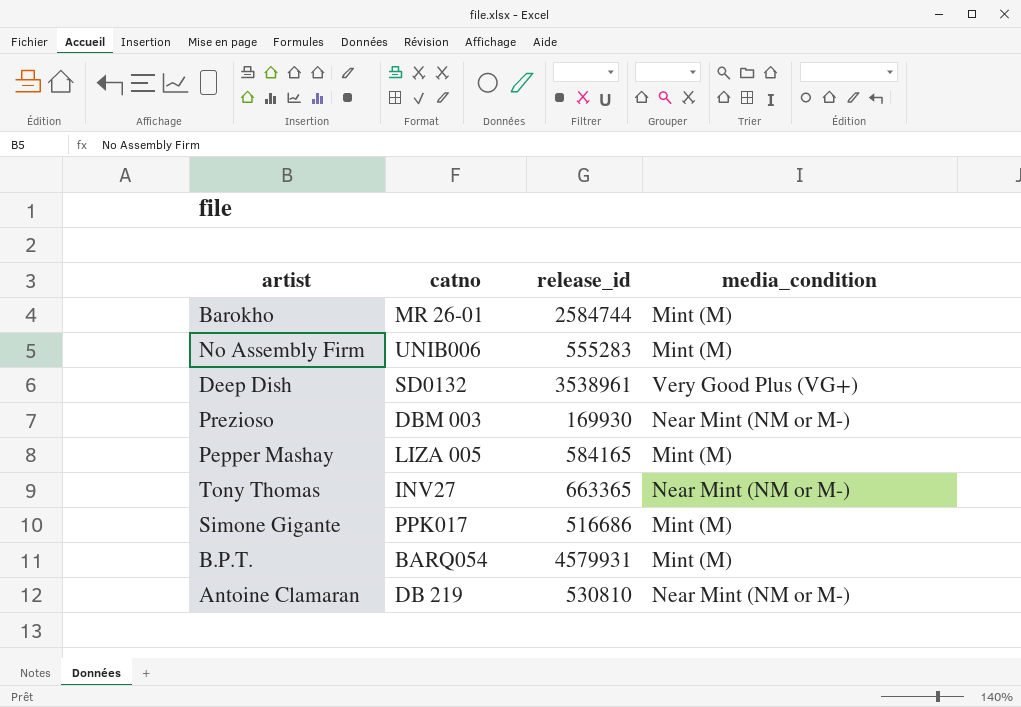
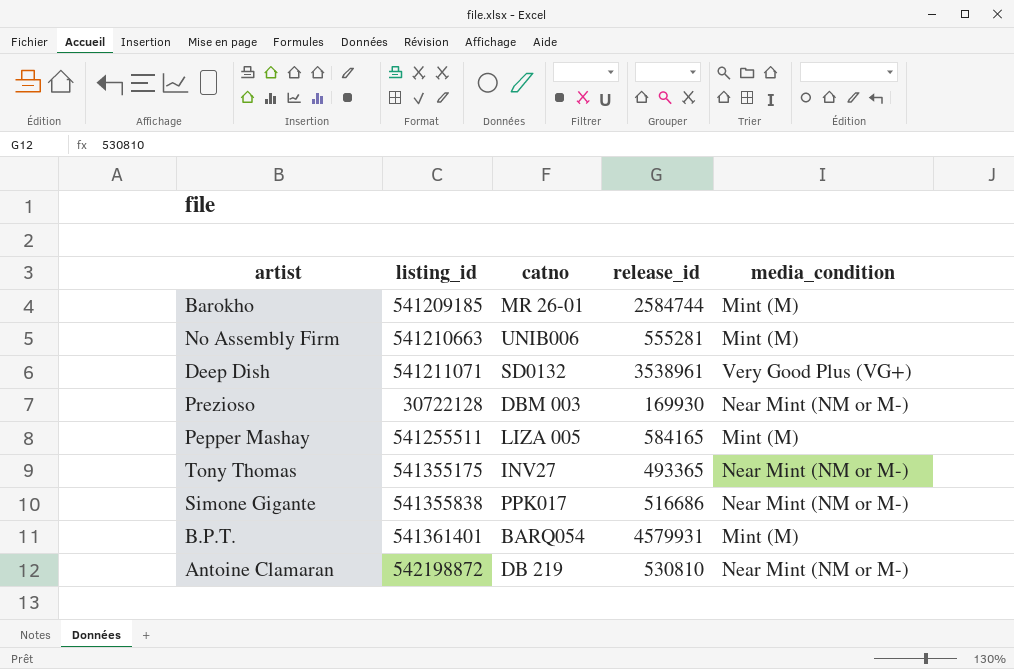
column listing_id | position: none -> 2
No Assembly Firm | release_id: 555283 -> 555281
Tony Thomas | release_id: 663365 -> 493365
Simone Gigante | media_condition: Mint (M) -> Near Mint (NM or M-)

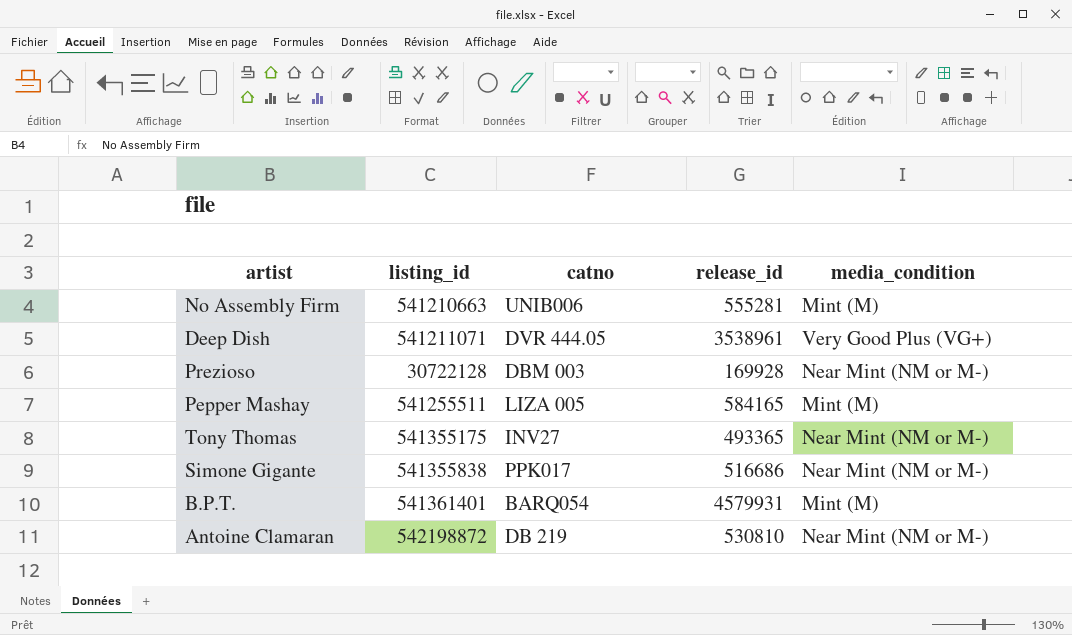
row Barokho: 541209185 | MR 26-01 | 2584744 | Mint (M) -> none
Deep Dish | catno: SD0132 -> DVR 444.05
Prezioso | release_id: 169930 -> 169928

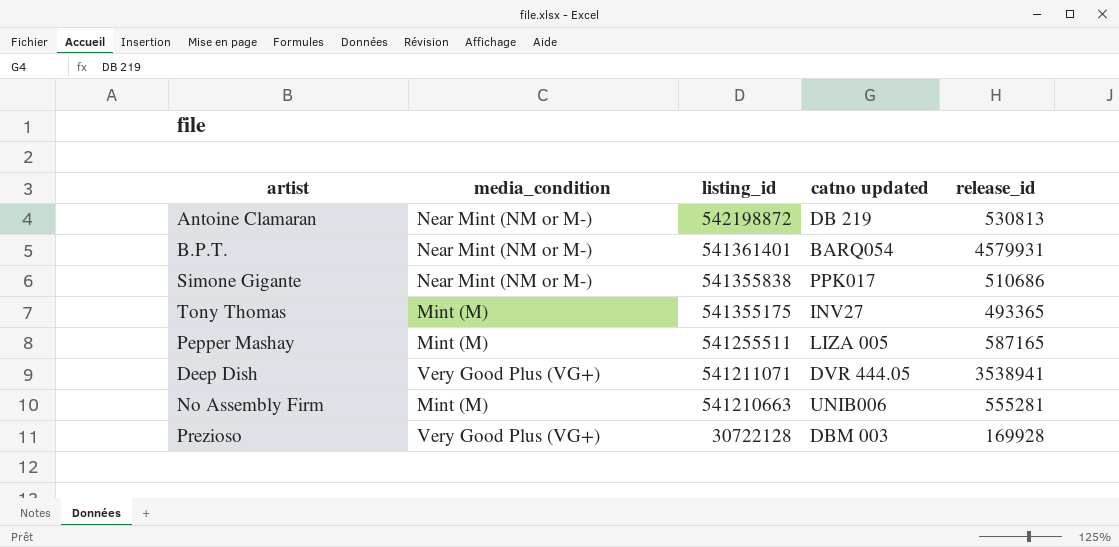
row order: none -> listing_id descending
column media_condition | position: 5 -> 2
column name: catno -> catno updated
Antoine Clamaran | release_id: 530810 -> 530813
B.P.T. | media_condition: Mint (M) -> Near Mint (NM or M-)
Simone Gigante | release_id: 516686 -> 510686
Tony Thomas | media_condition: Near Mint (NM or M-) -> Mint (M)
Pepper Mashay | release_id: 584165 -> 587165
Deep Dish | release_id: 3538961 -> 3538941
Prezioso | media_condition: Near Mint (NM or M-) -> Very Good Plus (VG+)

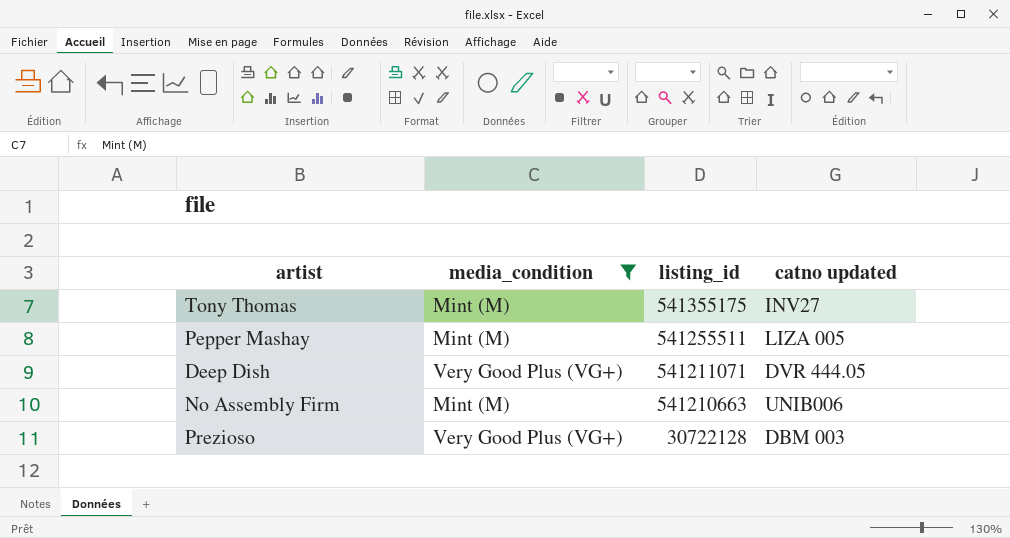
filter: none -> media_condition != Near Mint (NM or M-)
column release_id | position: 5 -> none

